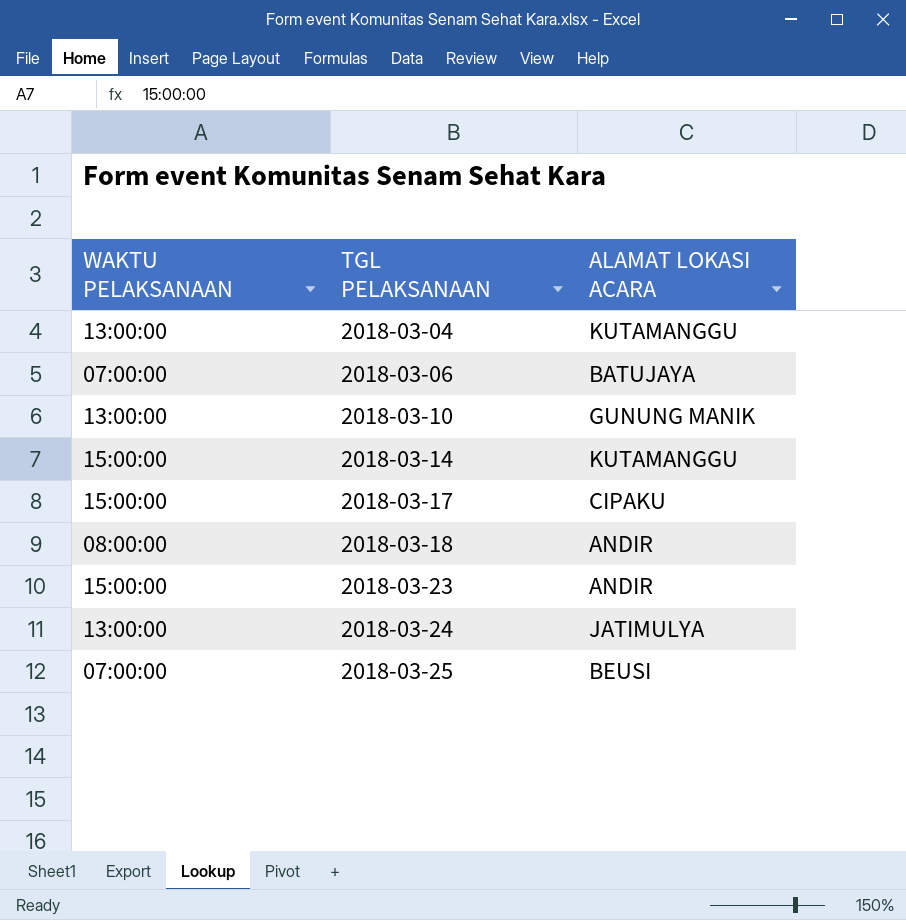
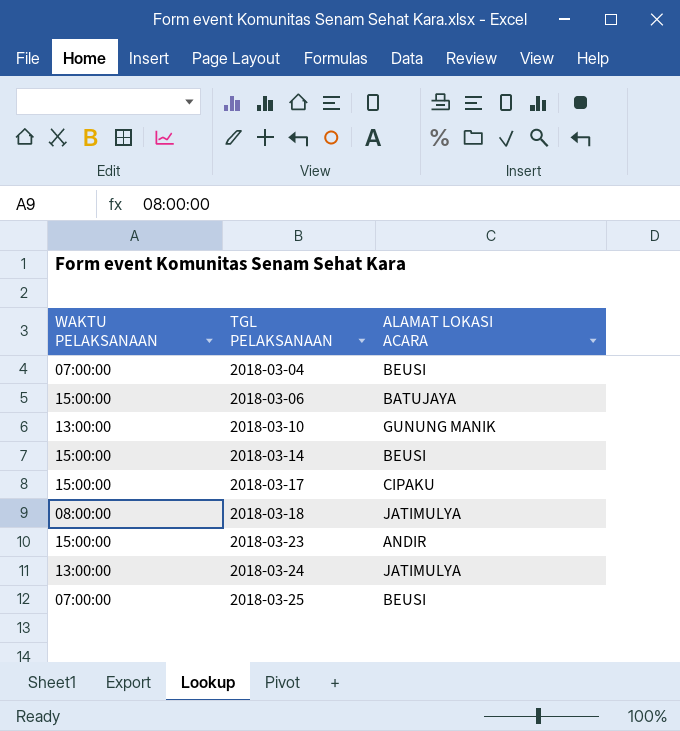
2018-03-04 | WAKTU PELAKSANAAN: 13:00:00 -> 07:00:00
2018-03-04 | ALAMAT LOKASI ACARA: KUTAMANGGU -> BEUSI
2018-03-06 | WAKTU PELAKSANAAN: 07:00:00 -> 15:00:00
2018-03-14 | ALAMAT LOKASI ACARA: KUTAMANGGU -> BEUSI
2018-03-18 | ALAMAT LOKASI ACARA: ANDIR -> JATIMULYA

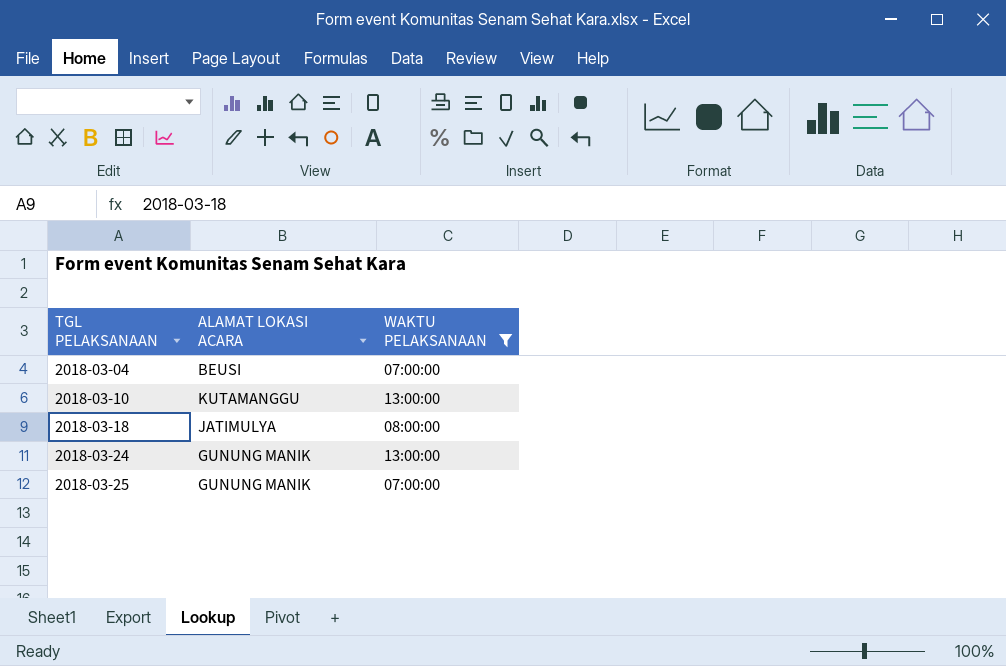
filter: none -> WAKTU PELAKSANAAN != 15:00:00
column WAKTU PELAKSANAAN | position: 1 -> 3
2018-03-10 | ALAMAT LOKASI ACARA: GUNUNG MANIK -> KUTAMANGGU
2018-03-24 | ALAMAT LOKASI ACARA: JATIMULYA -> GUNUNG MANIK
2018-03-25 | ALAMAT LOKASI ACARA: BEUSI -> GUNUNG MANIK

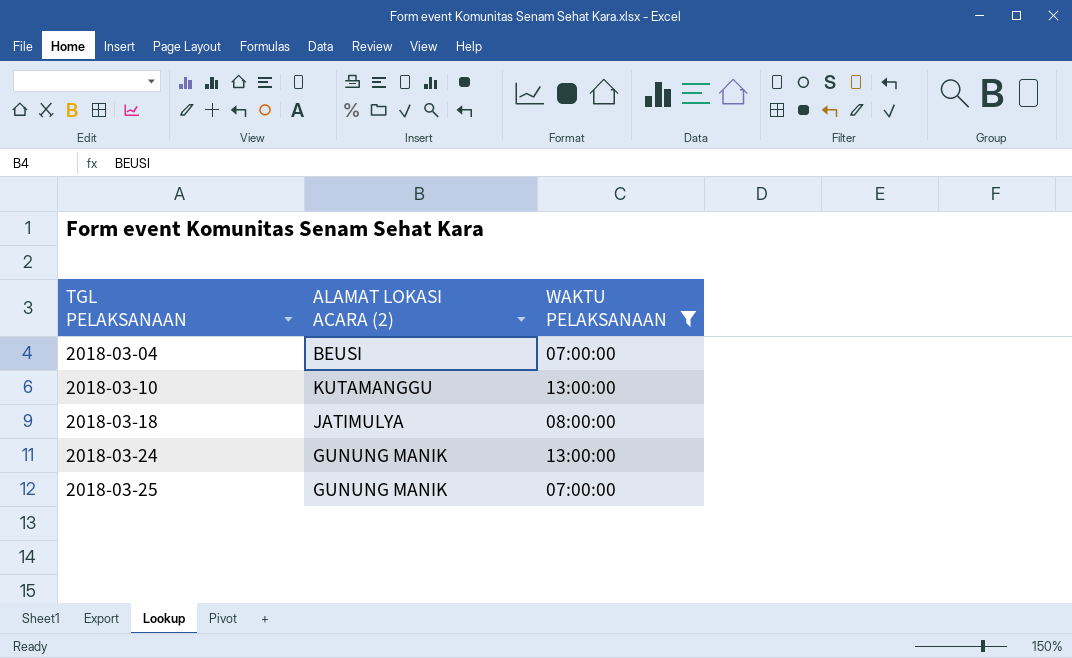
column name: ALAMAT LOKASI ACARA -> ALAMAT LOKASI ACARA (2)

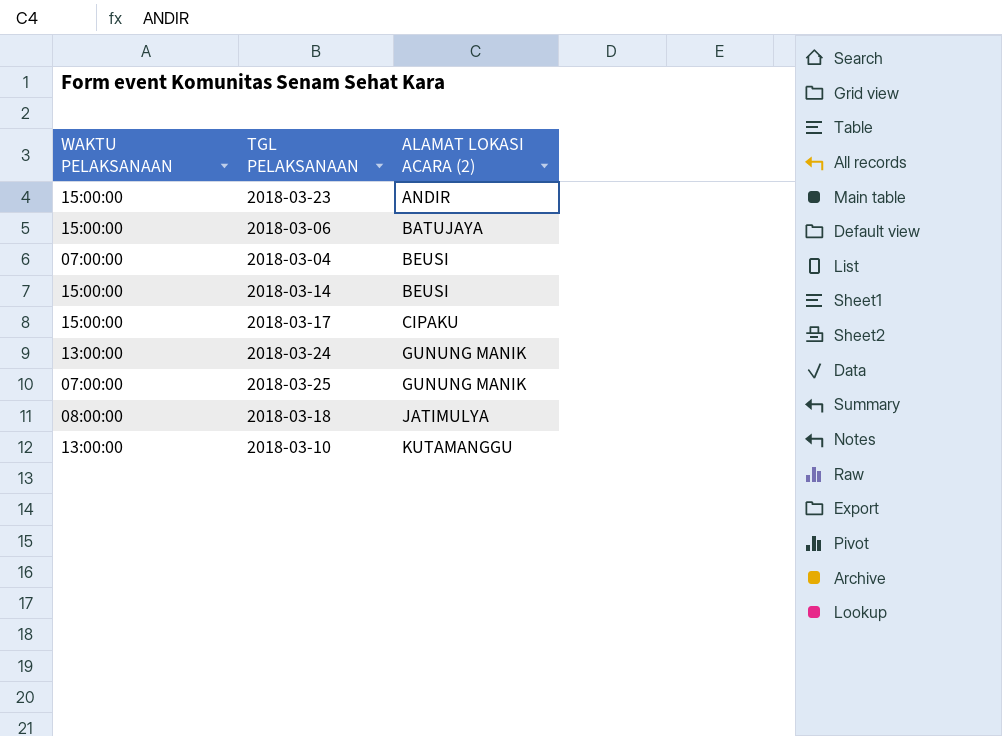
filter: WAKTU PELAKSANAAN != 15:00:00 -> none
row order: TGL PELAKSANAAN ascending -> ALAMAT LOKASI ACARA (2) ascending
column WAKTU PELAKSANAAN | position: 3 -> 1

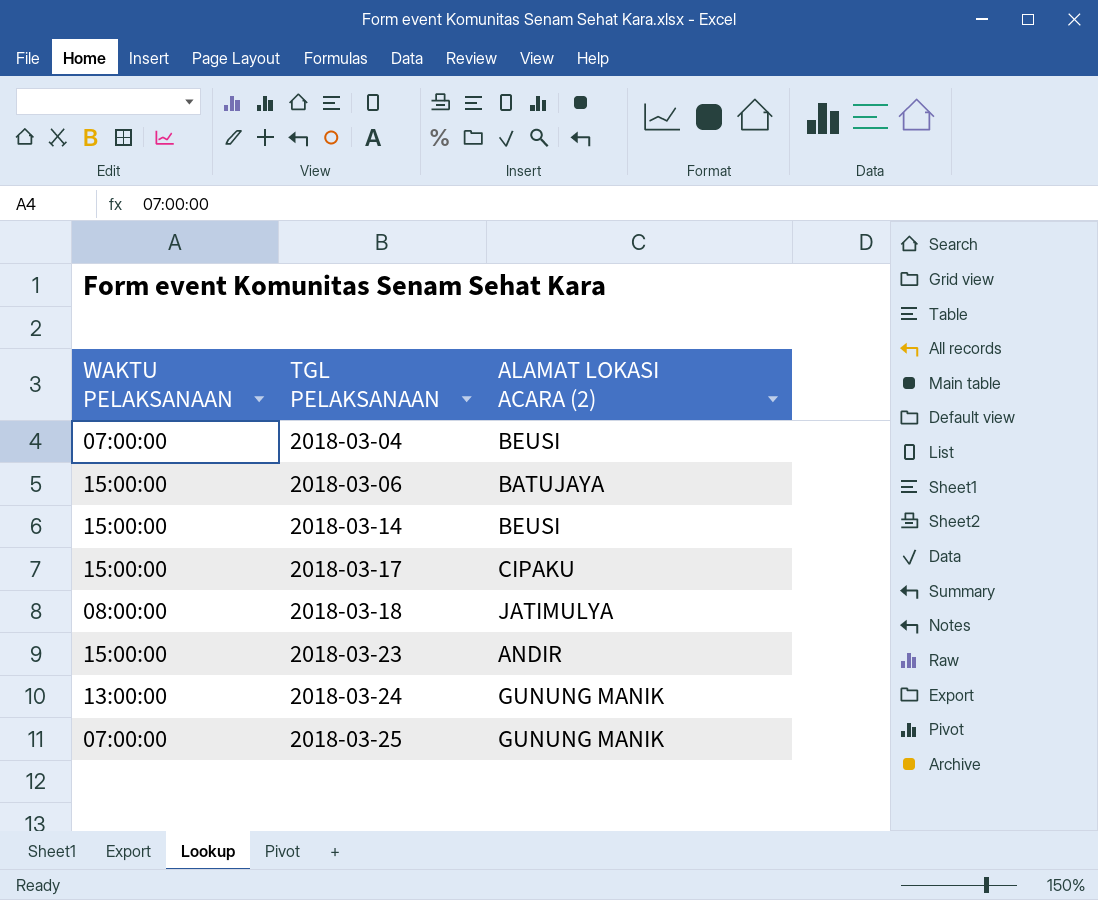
row order: ALAMAT LOKASI ACARA (2) ascending -> TGL PELAKSANAAN ascending
row 2018-03-10: 13:00:00 | KUTAMANGGU -> none

